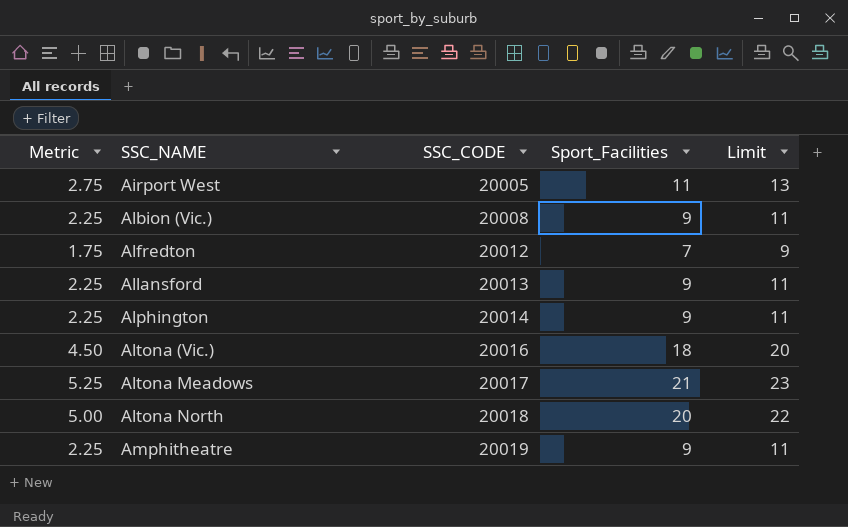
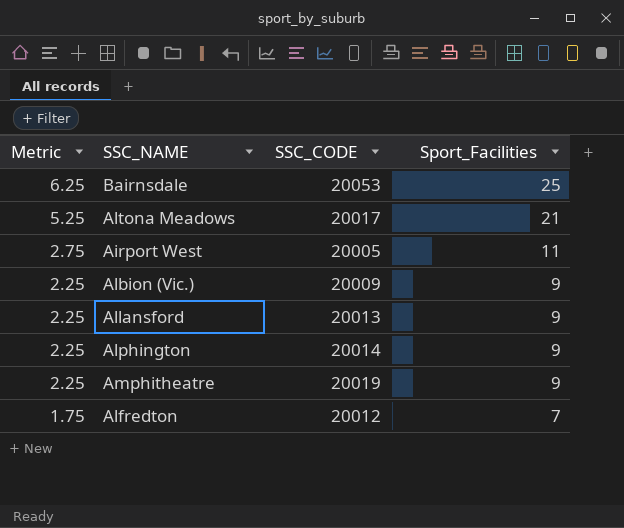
row order: SSC_NAME ascending -> Metric descending
column Limit | formula: [Sport_Facilities] + 2 -> none
row Altona (Vic.): 4.50 | 20016 | 18 | 20 -> none
row Altona North: 5.00 | 20018 | 20 | 22 -> none
row Bairnsdale: none -> 6.25 | 20053 | 25
Albion (Vic.) | SSC_CODE: 20008 -> 20009

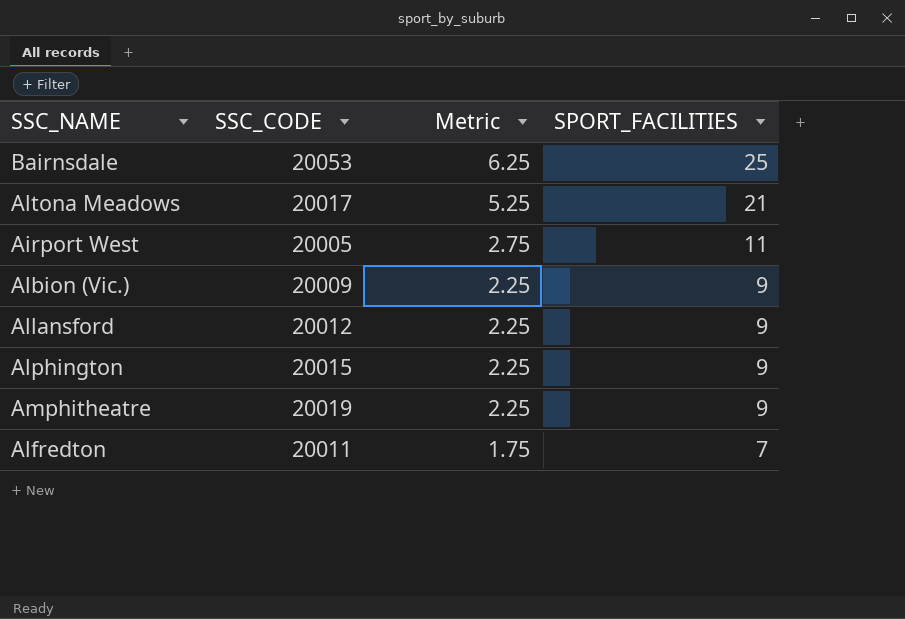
column Metric | position: 1 -> 3
column name: Sport_Facilities -> SPORT_FACILITIES
Allansford | SSC_CODE: 20013 -> 20012
Alphington | SSC_CODE: 20014 -> 20015
Alfredton | SSC_CODE: 20012 -> 20011

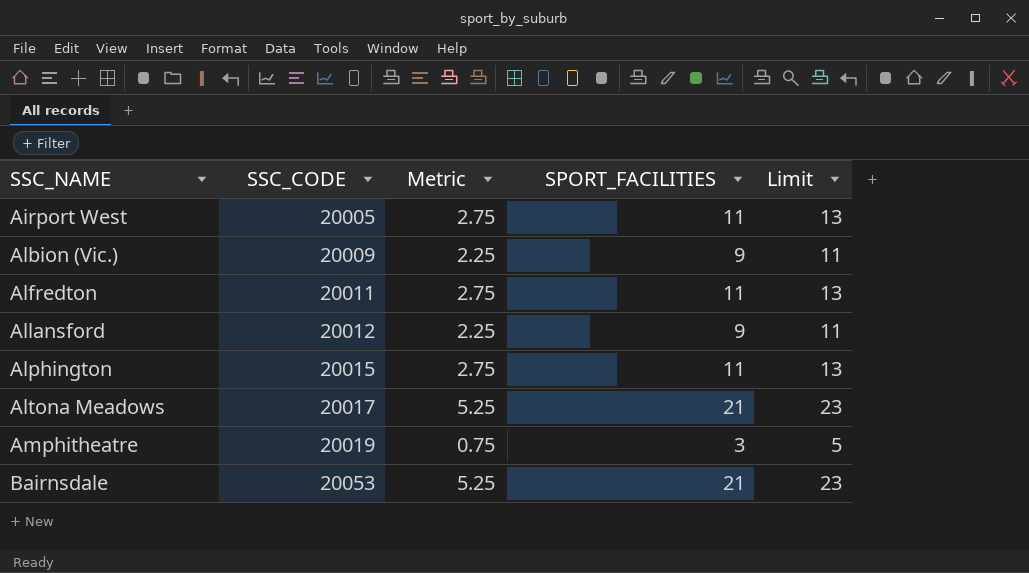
row order: Metric descending -> SSC_NAME ascending
column Limit | formula: none -> [SPORT_FACILITIES] + 2
Alfredton | Metric: 1.75 -> 2.75
Alfredton | SPORT_FACILITIES: 7 -> 11
Alphington | Metric: 2.25 -> 2.75
Alphington | SPORT_FACILITIES: 9 -> 11
Amphitheatre | Metric: 2.25 -> 0.75
Amphitheatre | SPORT_FACILITIES: 9 -> 3
Bairnsdale | Metric: 6.25 -> 5.25
Bairnsdale | SPORT_FACILITIES: 25 -> 21

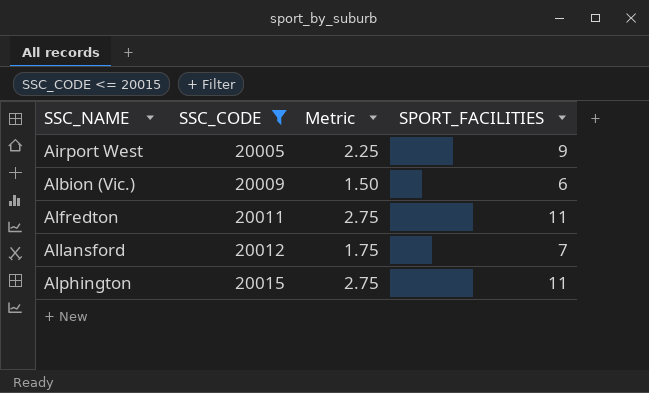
filter: none -> SSC_CODE <= 20015
column Limit | formula: [SPORT_FACILITIES] + 2 -> none
Airport West | Metric: 2.75 -> 2.25
Airport West | SPORT_FACILITIES: 11 -> 9
Albion (Vic.) | Metric: 2.25 -> 1.50
Albion (Vic.) | SPORT_FACILITIES: 9 -> 6
Allansford | Metric: 2.25 -> 1.75
Allansford | SPORT_FACILITIES: 9 -> 7

